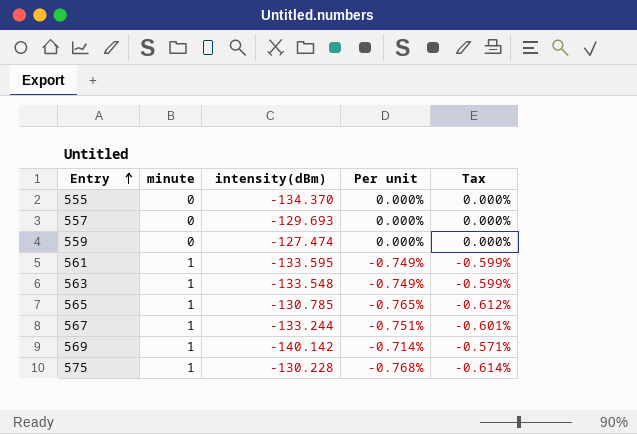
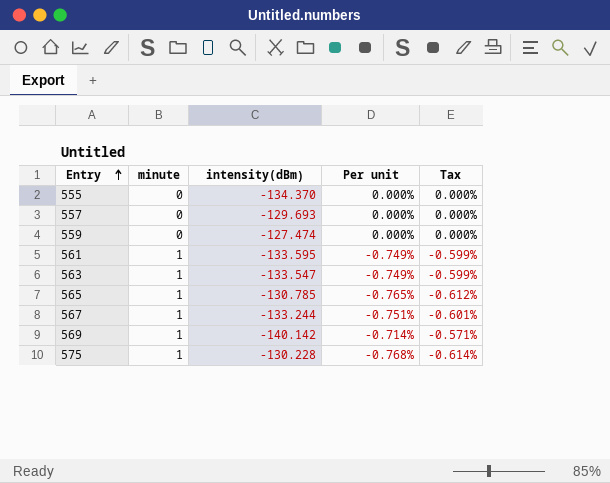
563 | intensity(dBm): -133.548 -> -133.547

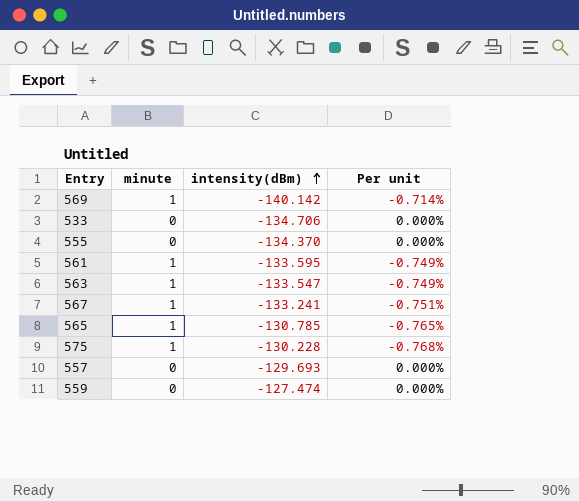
row order: Entry ascending -> intensity(dBm) ascending
column Tax | formula: [Per unit] * 0.8 -> none
row 533: none -> 0 | -134.706 | 0.000%
567 | intensity(dBm): -133.244 -> -133.241

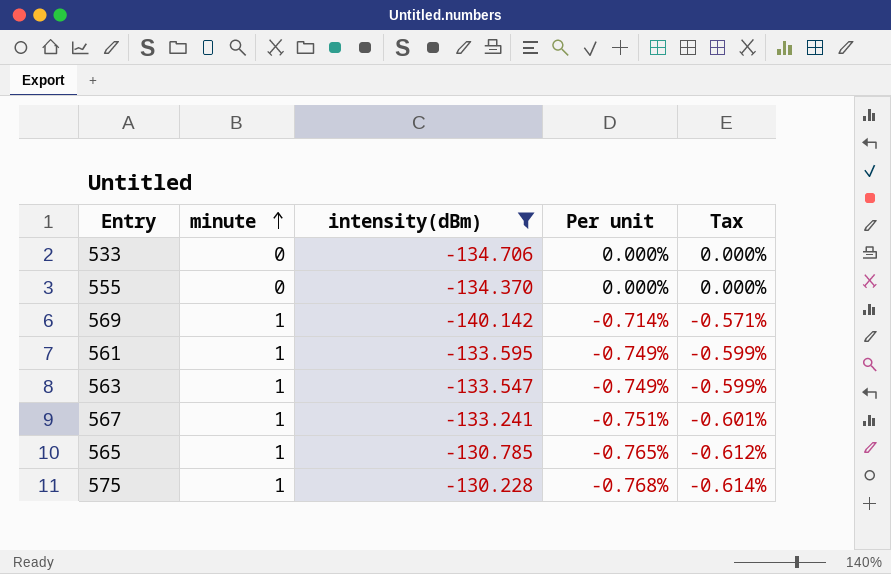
filter: none -> intensity(dBm) <= -130.228
row order: intensity(dBm) ascending -> minute ascending
column Tax | formula: none -> [Per unit] * 0.8

